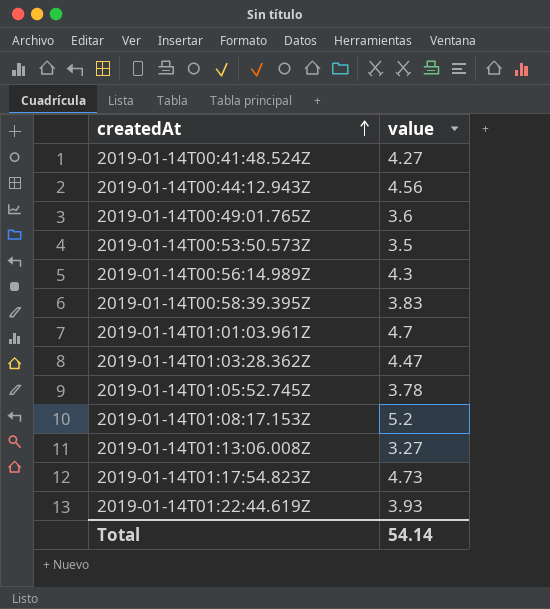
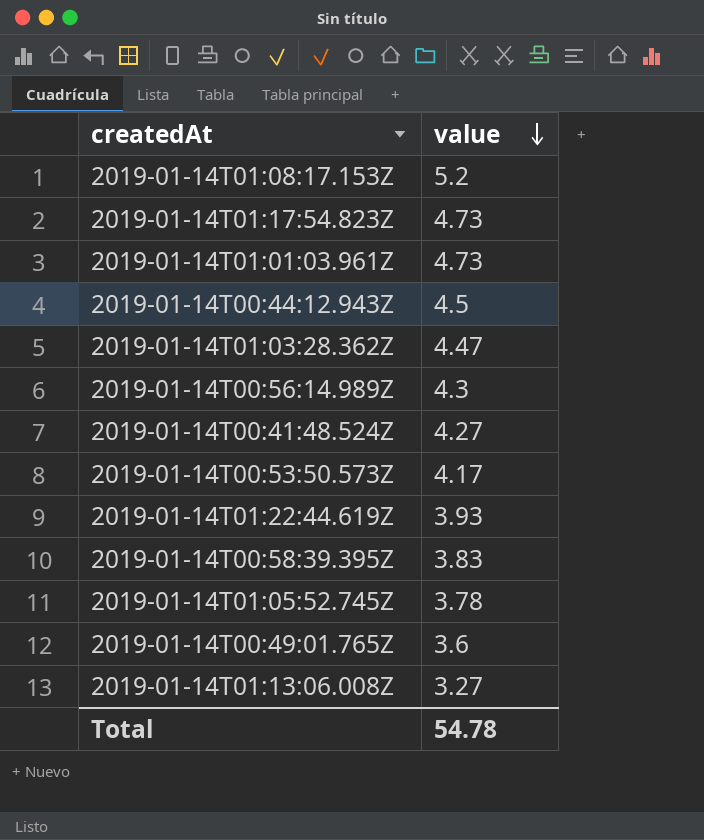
row order: createdAt ascending -> value descending
2019-01-14T01:01:03.961Z | value: 4.7 -> 4.73
2019-01-14T00:44:12.943Z | value: 4.56 -> 4.5
2019-01-14T00:53:50.573Z | value: 3.5 -> 4.17
Total | value: 54.14 -> 54.78

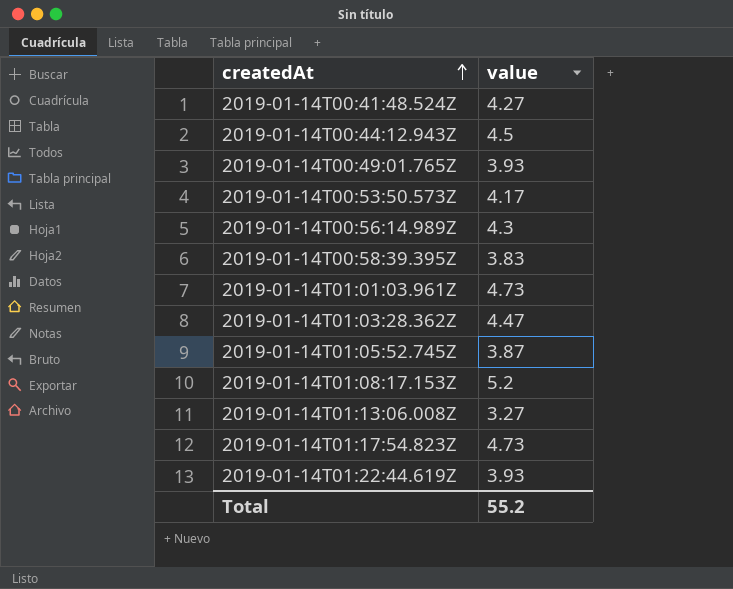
row order: value descending -> createdAt ascending
2019-01-14T00:49:01.765Z | value: 3.6 -> 3.93
2019-01-14T01:05:52.745Z | value: 3.78 -> 3.87
Total | value: 54.78 -> 55.2

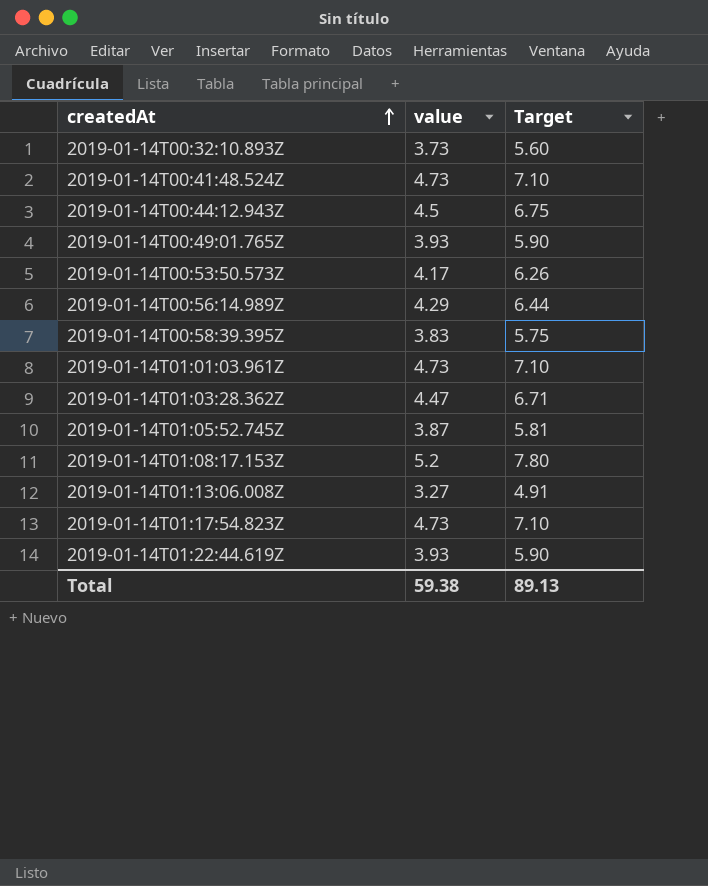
column Target | formula: none -> [value] * 1.5
row 2019-01-14T00:32:10.893Z: none -> 3.73 | 5.60
2019-01-14T00:41:48.524Z | value: 4.27 -> 4.73
2019-01-14T00:56:14.989Z | value: 4.3 -> 4.29
Total | value: 55.2 -> 59.38

